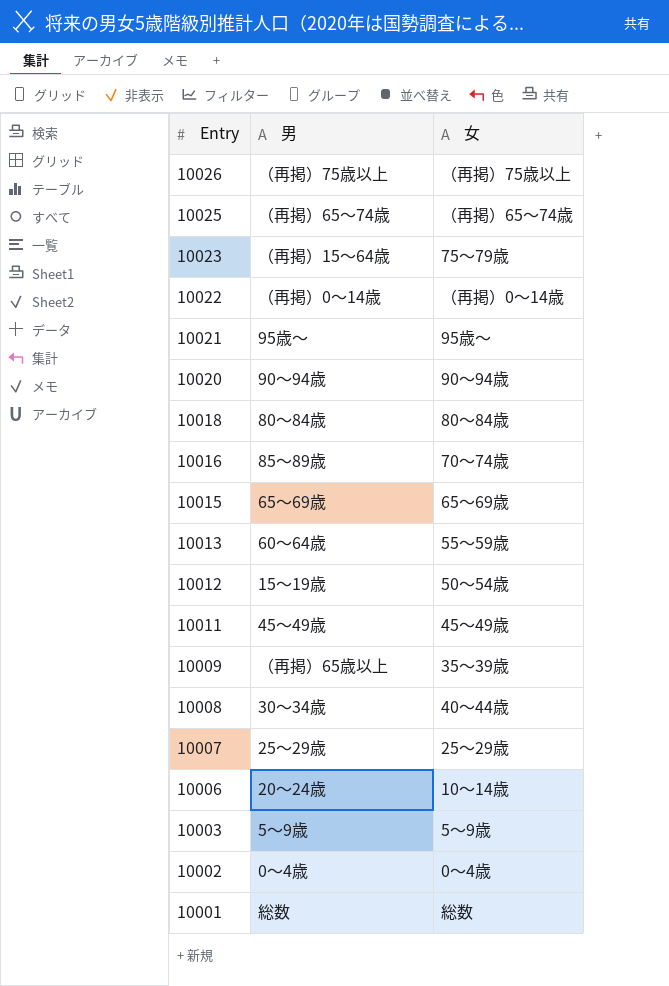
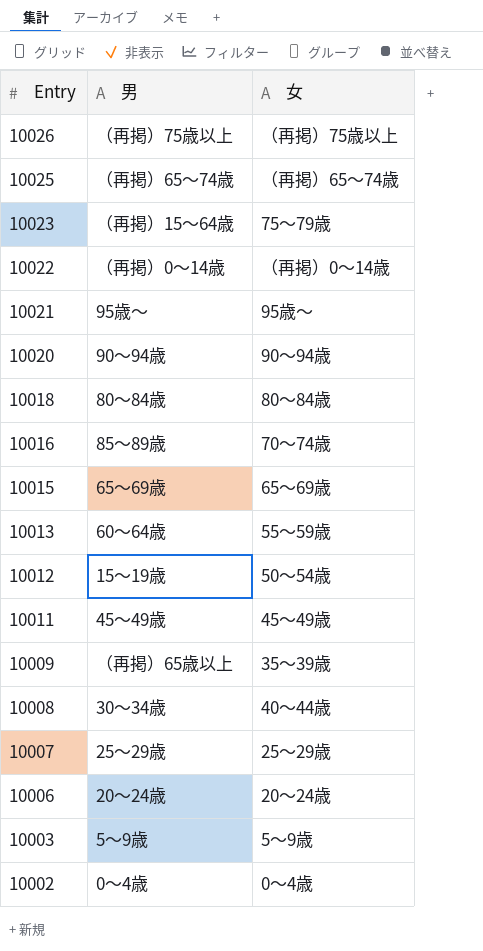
row 10001: 総数 | 総数 -> none
10006 | 女: 10～14歳 -> 20～24歳

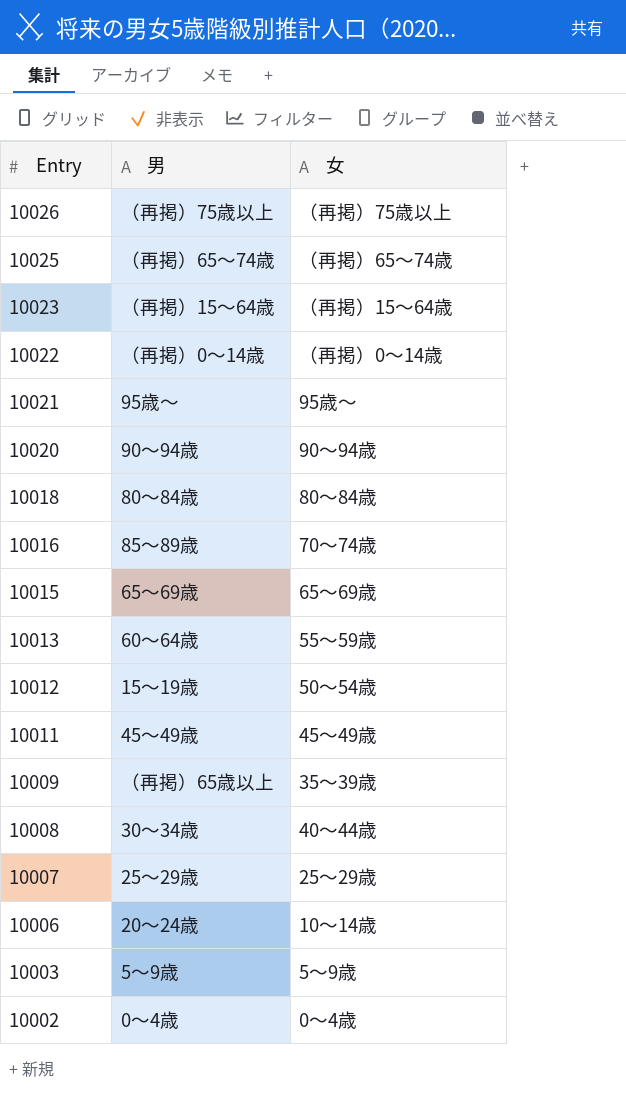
10023 | 女: 75～79歳 -> （再掲）15～64歳
10006 | 女: 20～24歳 -> 10～14歳

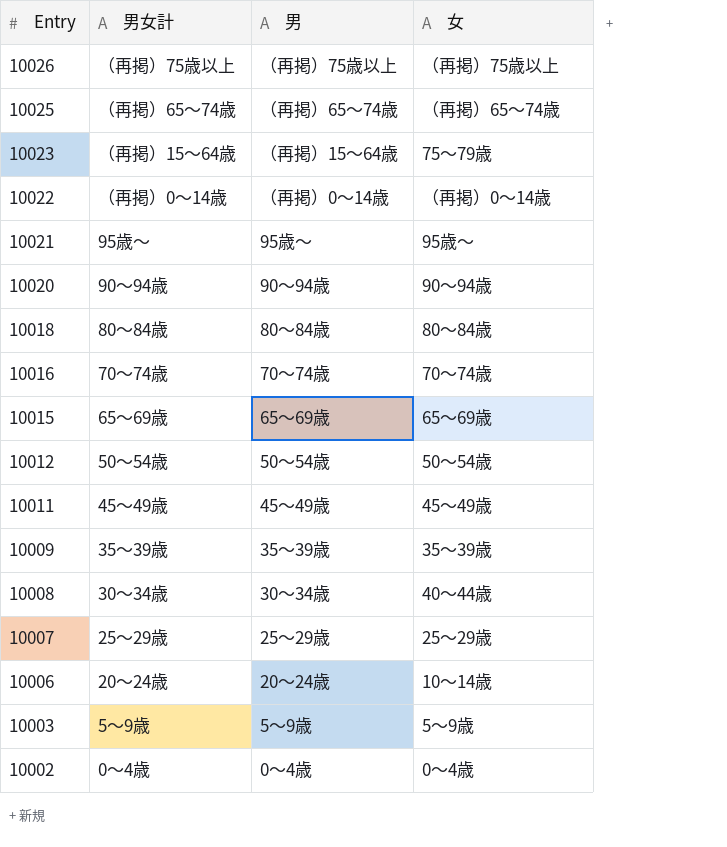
column 男女計 | position: none -> 2
row 10013: 60～64歳 | 55～59歳 -> none
10023 | 女: （再掲）15～64歳 -> 75～79歳
10016 | 男: 85～89歳 -> 70～74歳
10012 | 男: 15～19歳 -> 50～54歳
10009 | 男: （再掲）65歳以上 -> 35～39歳

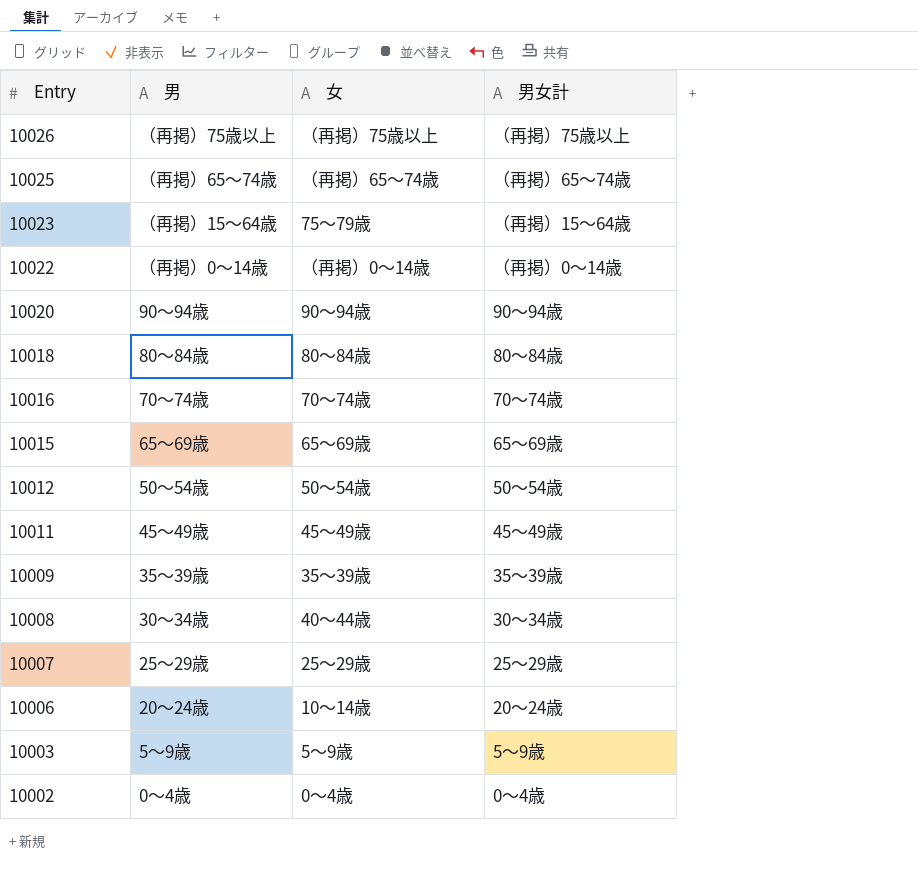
column 男女計 | position: 2 -> 4
row 10021: 95歳～ | 95歳～ | 95歳～ -> none

